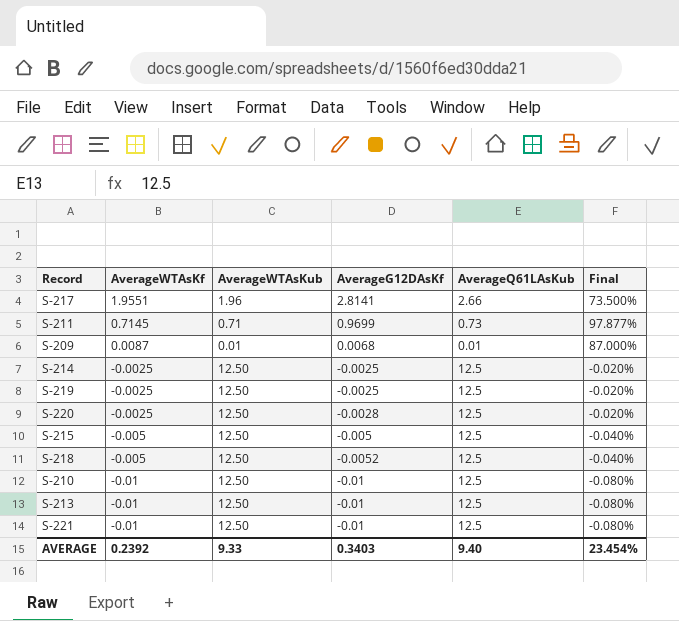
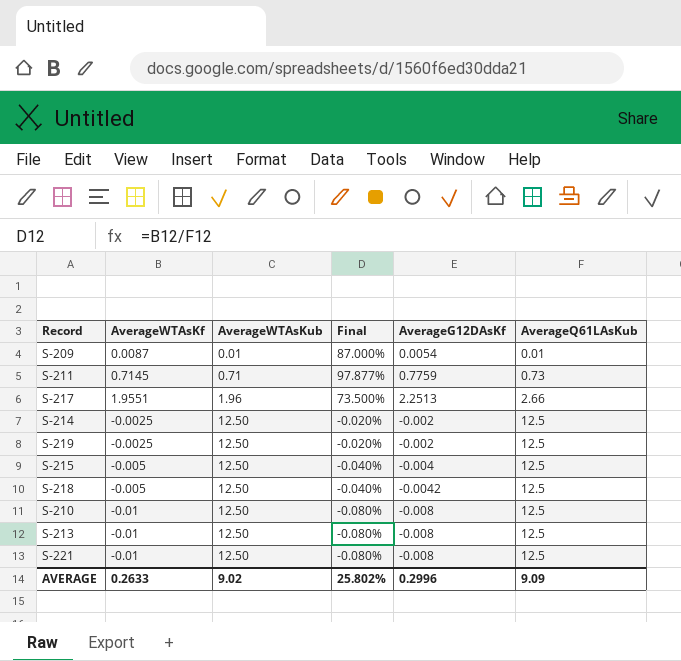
row order: AverageWTAsKf descending -> AverageWTAsKub ascending
column Final | position: 6 -> 4
row S-220: -0.0025 | 12.50 | -0.0028 | 12.5 | -0.020% -> none
S-209 | AverageG12DAsKf: 0.0068 -> 0.0054
S-211 | AverageG12DAsKf: 0.9699 -> 0.7759
S-217 | AverageG12DAsKf: 2.8141 -> 2.2513
S-214 | AverageG12DAsKf: -0.0025 -> -0.002
S-219 | AverageG12DAsKf: -0.0025 -> -0.002
S-215 | AverageG12DAsKf: -0.005 -> -0.004
S-218 | AverageG12DAsKf: -0.0052 -> -0.0042
S-210 | AverageG12DAsKf: -0.01 -> -0.008
S-213 | AverageG12DAsKf: -0.01 -> -0.008
S-221 | AverageG12DAsKf: -0.01 -> -0.008
AVERAGE | AverageWTAsKf: 0.2392 -> 0.2633
AVERAGE | AverageWTAsKub: 9.33 -> 9.02
AVERAGE | Final: 23.454% -> 25.802%
AVERAGE | AverageG12DAsKf: 0.3403 -> 0.2996
AVERAGE | AverageQ61LAsKub: 9.40 -> 9.09

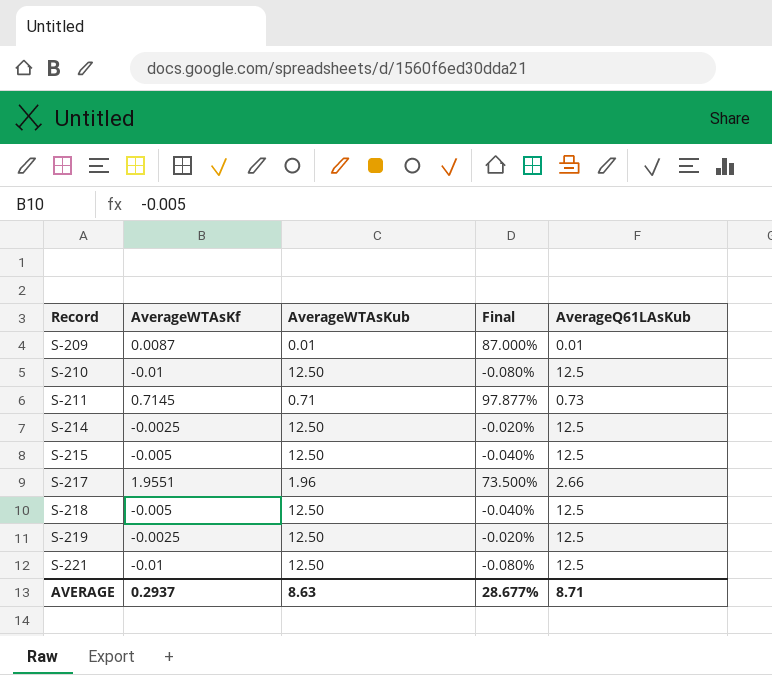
row order: AverageWTAsKub ascending -> Record ascending
column AverageG12DAsKf | position: 5 -> none
row S-213: -0.01 | 12.50 | -0.080% | -0.008 | 12.5 -> none
AVERAGE | AverageWTAsKf: 0.2633 -> 0.2937
AVERAGE | AverageWTAsKub: 9.02 -> 8.63
AVERAGE | Final: 25.802% -> 28.677%
AVERAGE | AverageQ61LAsKub: 9.09 -> 8.71

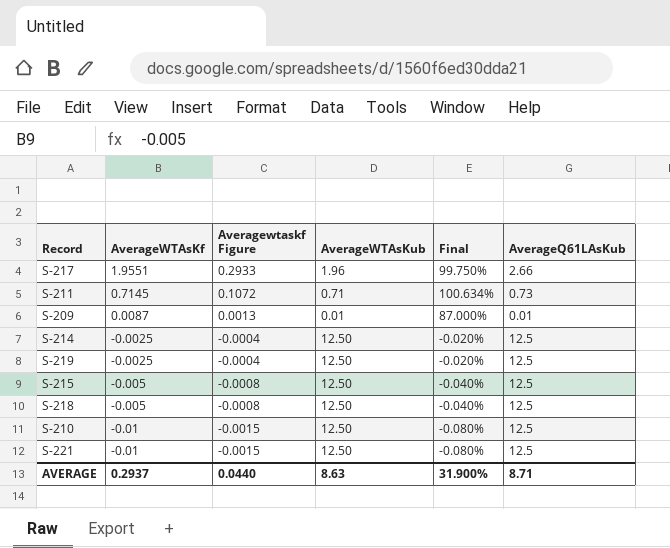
row order: Record ascending -> AverageWTAsKf descending
column Averagewtaskf Figure | formula: none -> [AverageWTAsKf] * 0.15
column Final | formula: [AverageWTAsKf] / [AverageQ61LAsKub] -> [AverageWTAsKf] / [AverageWTAsKub]
AVERAGE | Final: 28.677% -> 31.900%

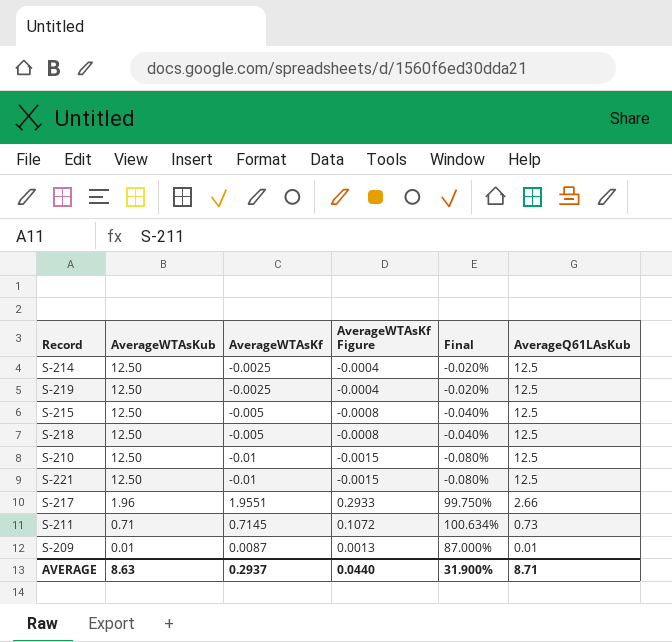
row order: AverageWTAsKf descending -> AverageWTAsKub descending
column AverageWTAsKub | position: 4 -> 2
column name: Averagewtaskf Figure -> AverageWTAsKf Figure

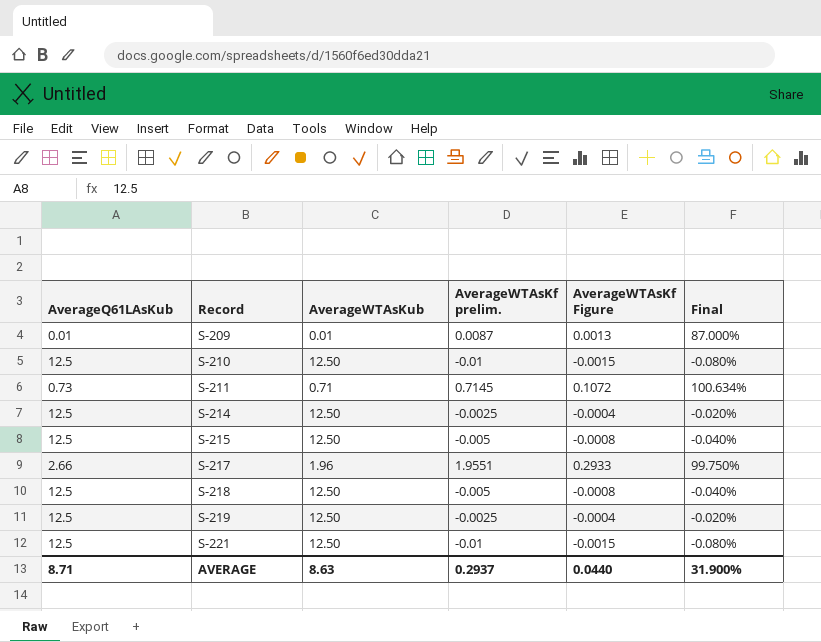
row order: AverageWTAsKub descending -> Record ascending
column AverageQ61LAsKub | position: 6 -> 1
column name: AverageWTAsKf -> AverageWTAsKf prelim.

